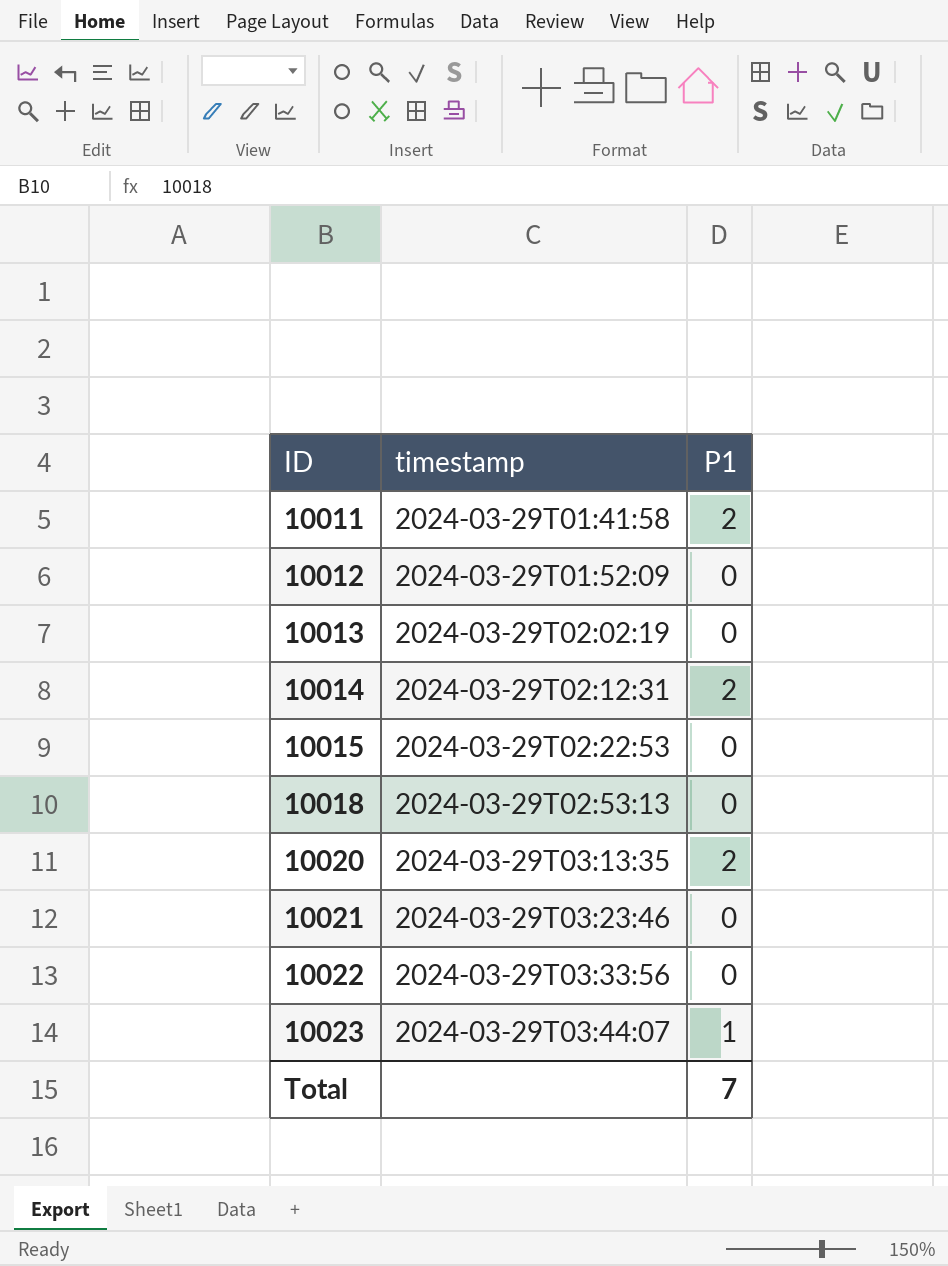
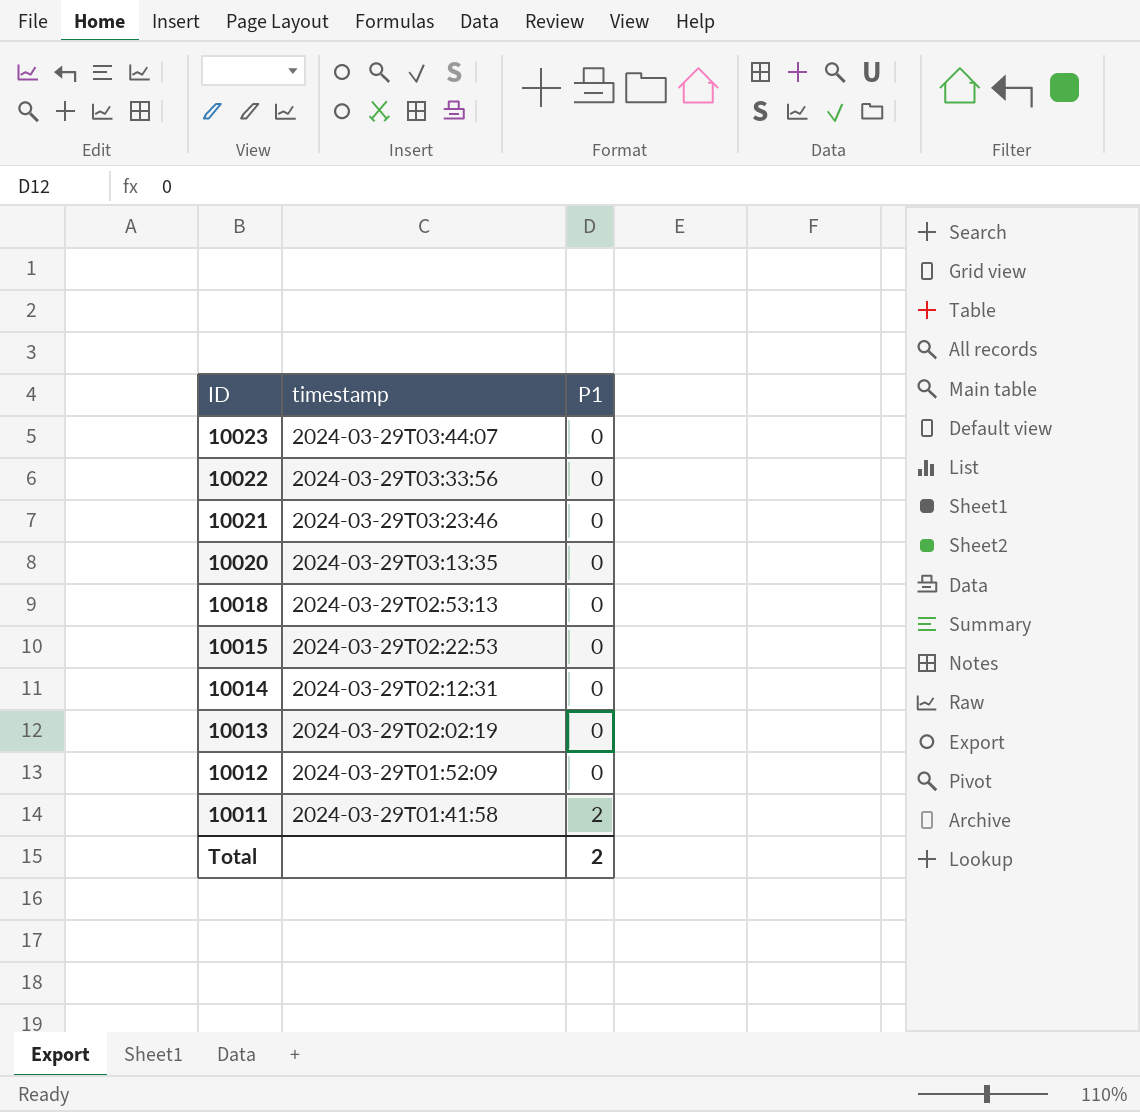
row order: ID ascending -> ID descending
10023 | P1: 1 -> 0
10020 | P1: 2 -> 0
10014 | P1: 2 -> 0
Total | P1: 7 -> 2

